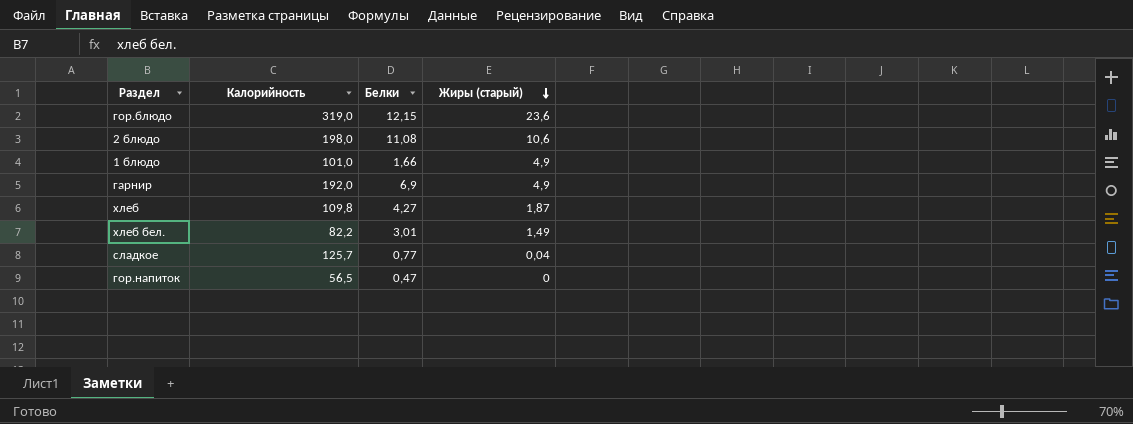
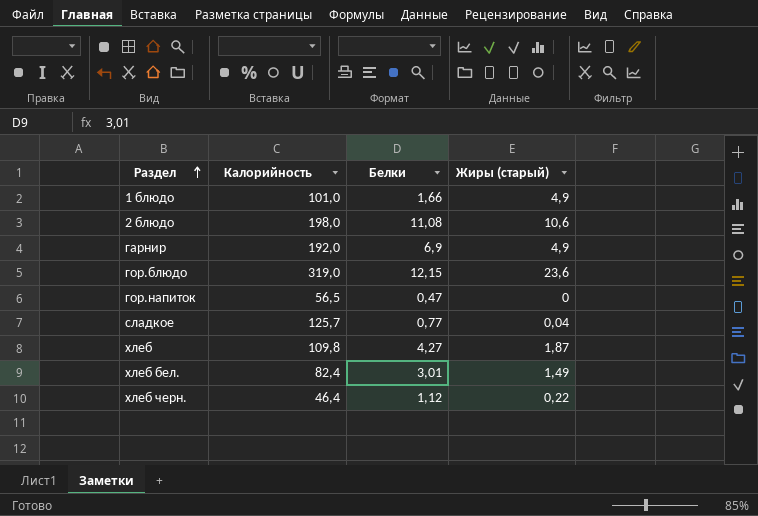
row order: Жиры (старый) descending -> Раздел ascending
хлеб бел. | Калорийность: 82,2 -> 82,4
row хлеб черн.: none -> 46,4 | 1,12 | 0,22

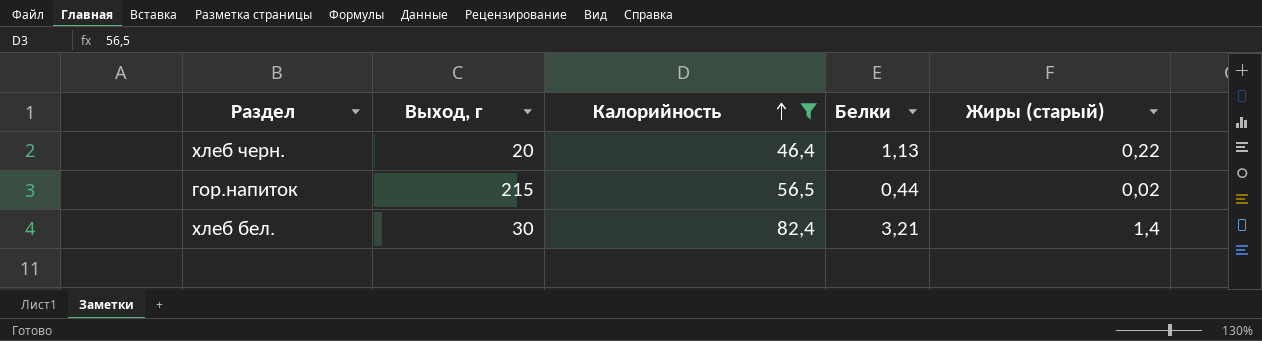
filter: none -> Калорийность <= 82,4
row order: Раздел ascending -> Калорийность ascending
column Выход, г | position: none -> 2
хлеб черн. | Белки: 1,12 -> 1,13
гор.напиток | Белки: 0,47 -> 0,44
гор.напиток | Жиры (старый): 0 -> 0,02
хлеб бел. | Белки: 3,01 -> 3,21
хлеб бел. | Жиры (старый): 1,49 -> 1,4

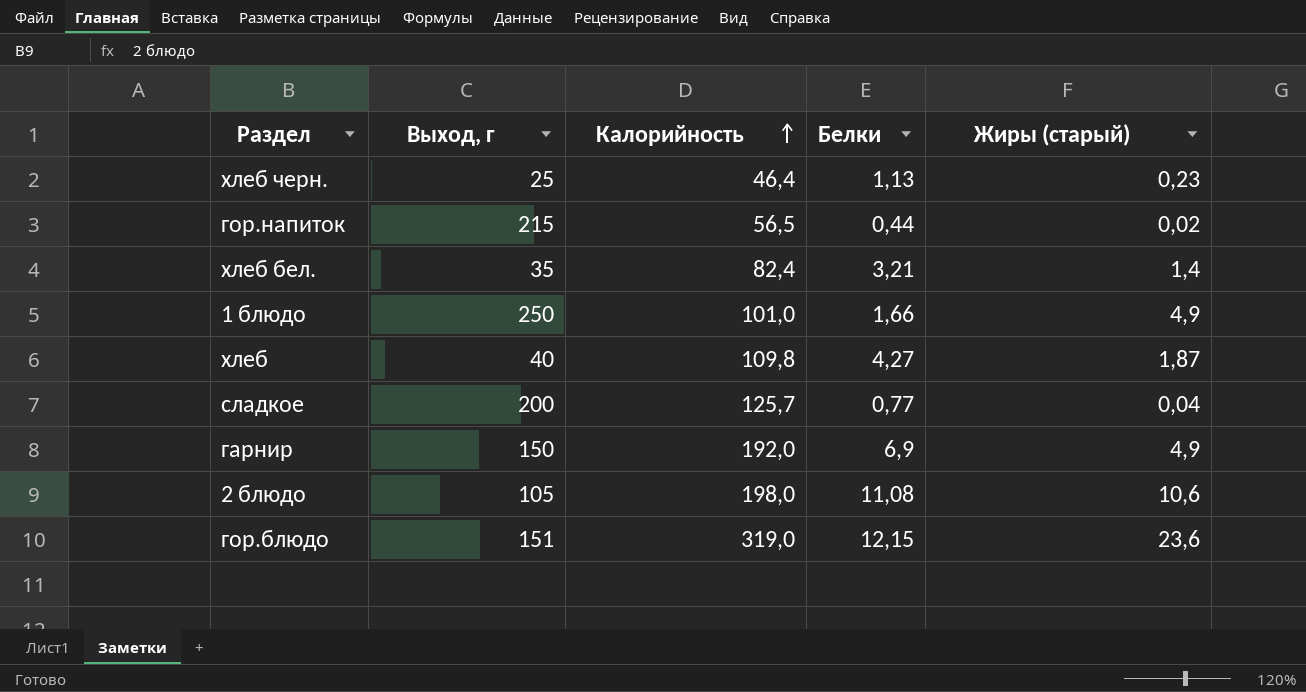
filter: Калорийность <= 82,4 -> none
хлеб черн. | Выход, г: 20 -> 25
хлеб черн. | Жиры (старый): 0,22 -> 0,23
хлеб бел. | Выход, г: 30 -> 35

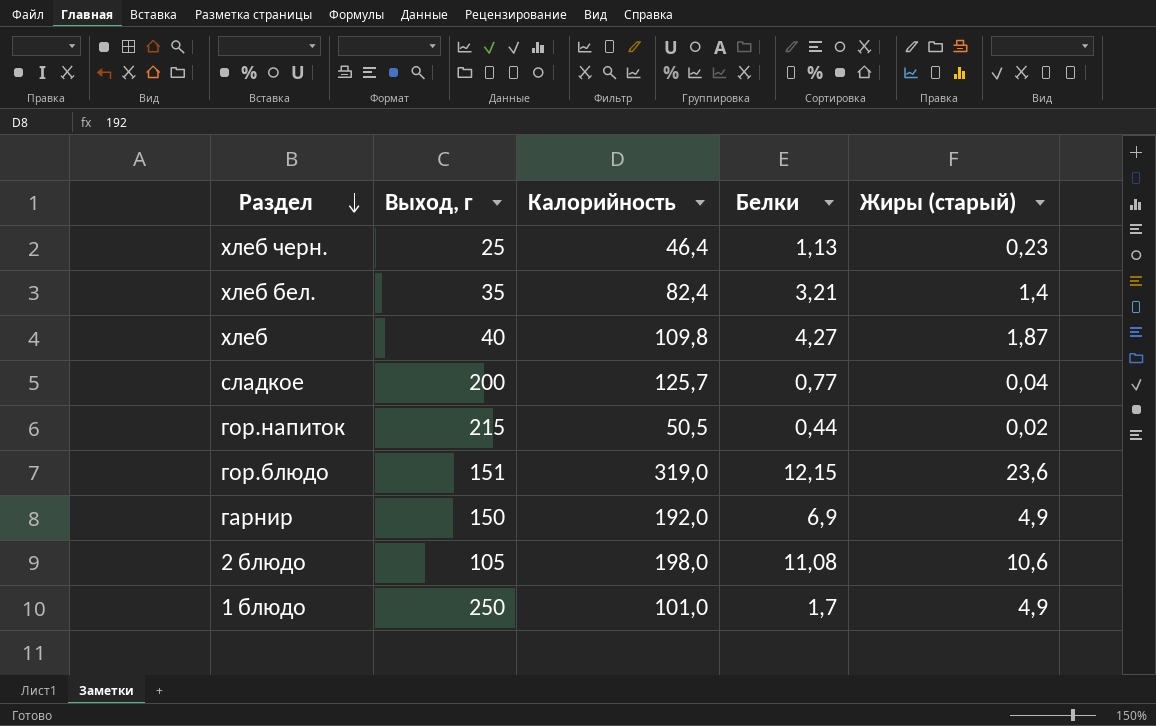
row order: Калорийность ascending -> Раздел descending
гор.напиток | Калорийность: 56,5 -> 50,5
1 блюдо | Белки: 1,66 -> 1,7

